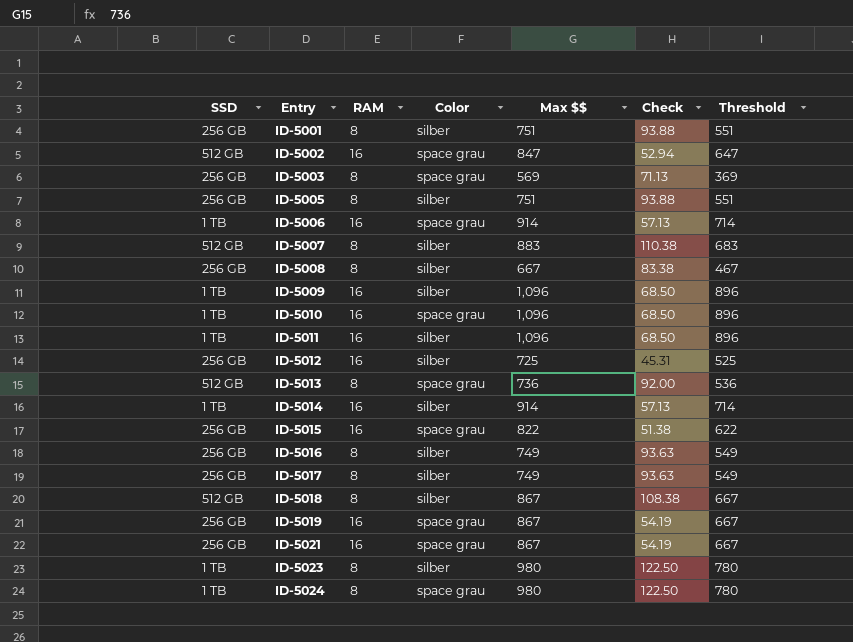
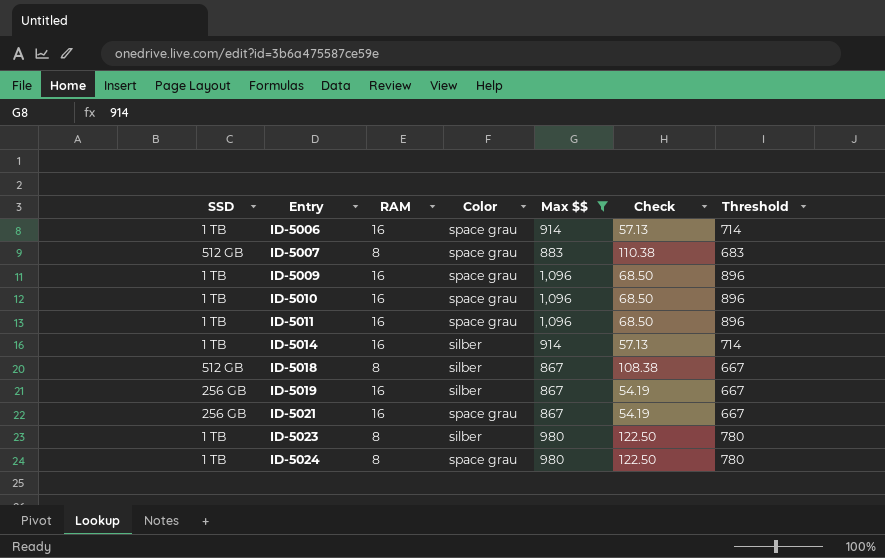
filter: none -> Max $$ >= 867
ID-5007 | Color: silber -> space grau
ID-5009 | Color: silber -> space grau
ID-5011 | Color: silber -> space grau
ID-5019 | Color: space grau -> silber

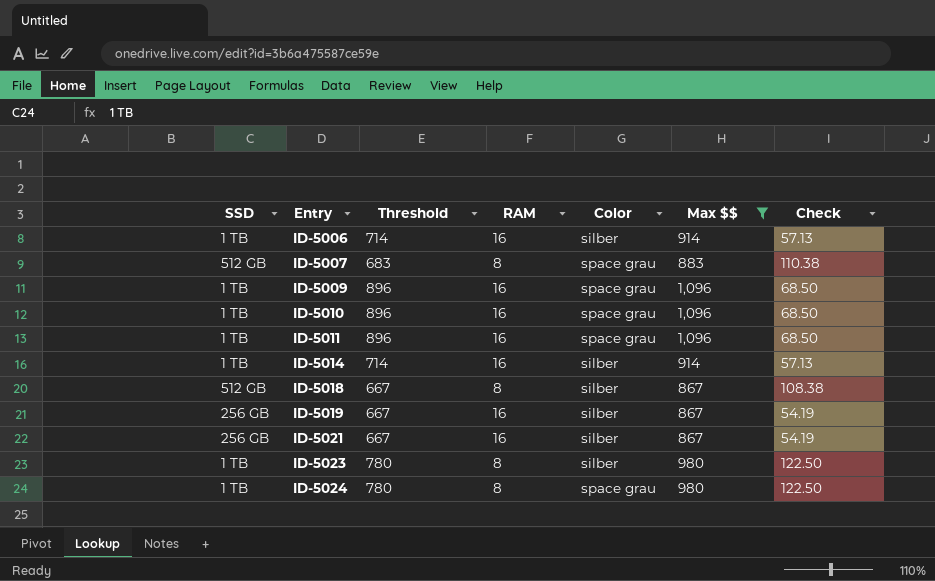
column Threshold | position: 7 -> 3
ID-5006 | Color: space grau -> silber
ID-5021 | Color: space grau -> silber

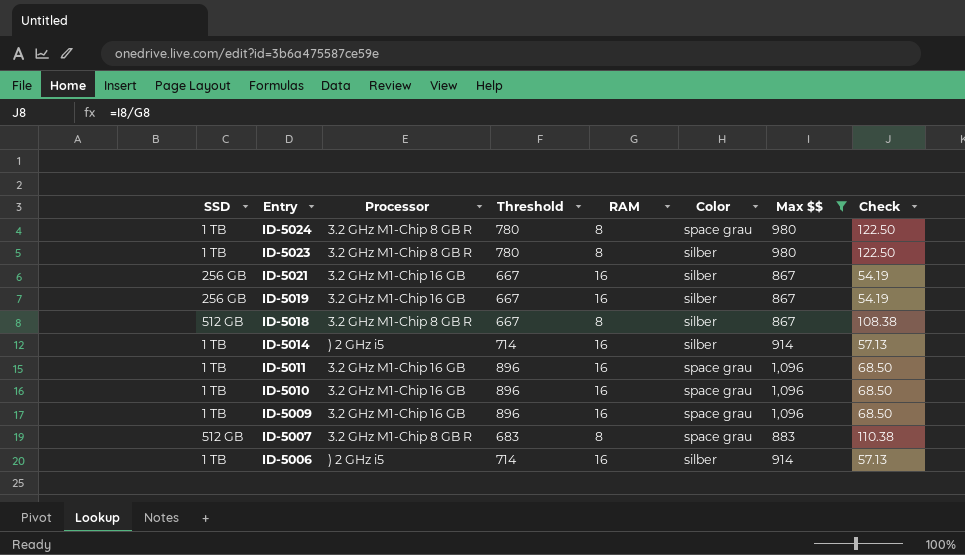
row order: Entry ascending -> Entry descending
column Processor | position: none -> 3

